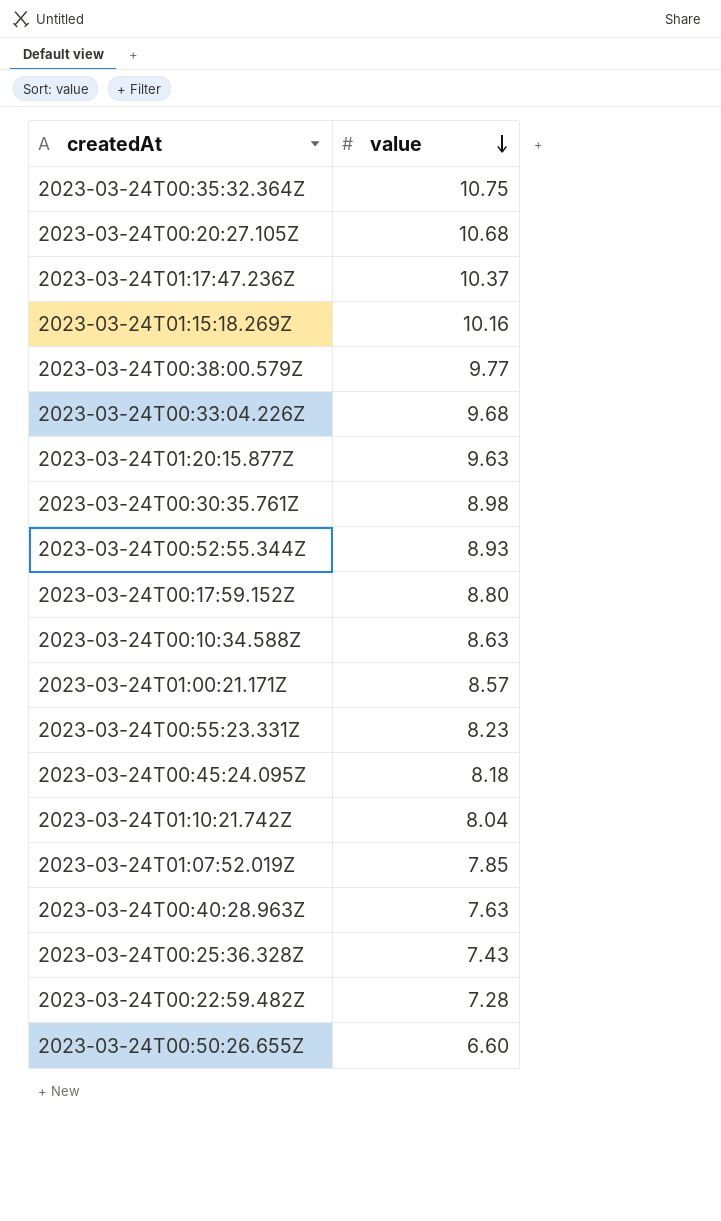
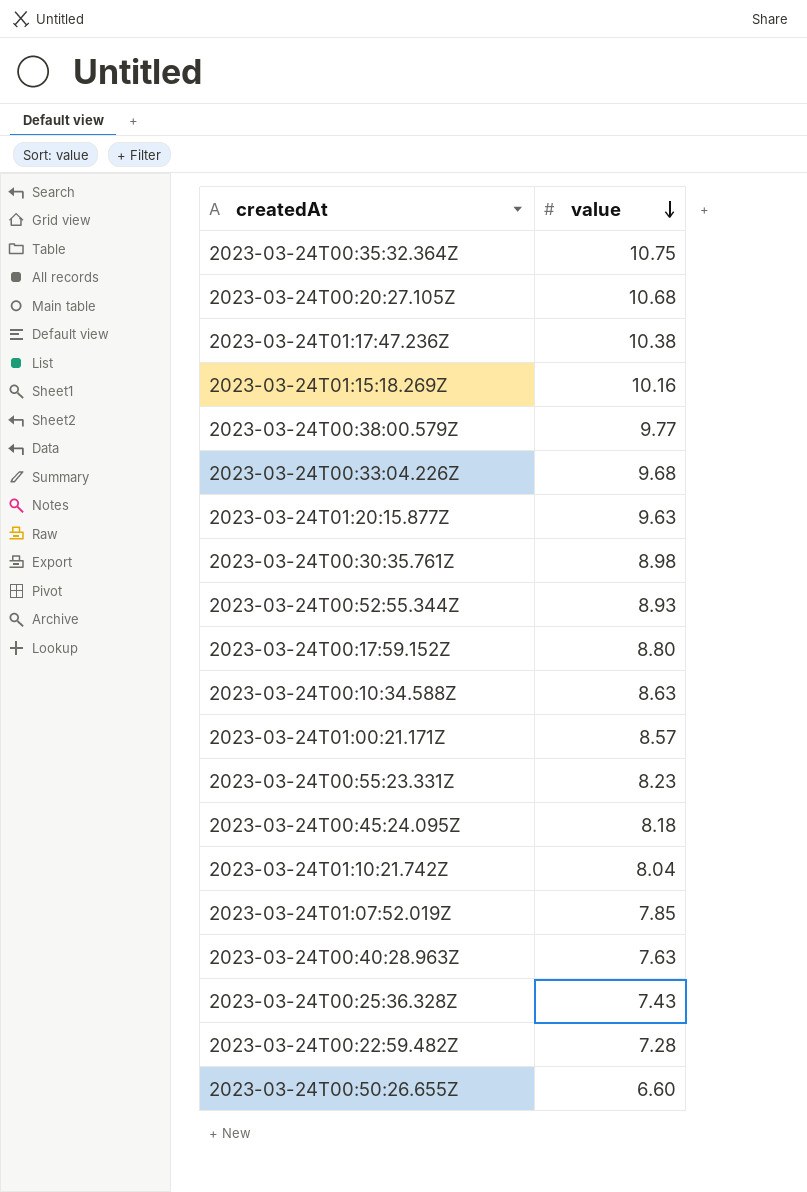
2023-03-24T01:17:47.236Z | value: 10.37 -> 10.38

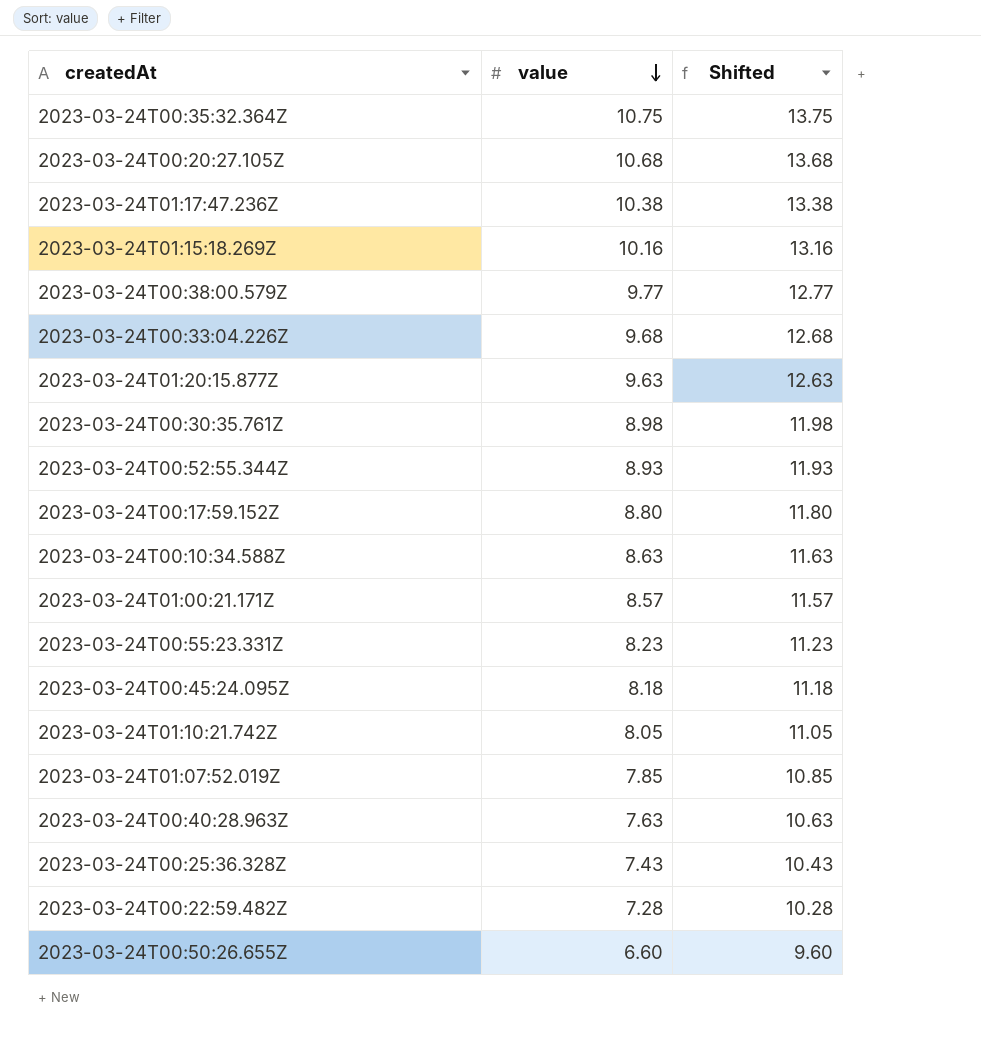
column Shifted | formula: none -> [value] + 3
2023-03-24T01:10:21.742Z | value: 8.04 -> 8.05

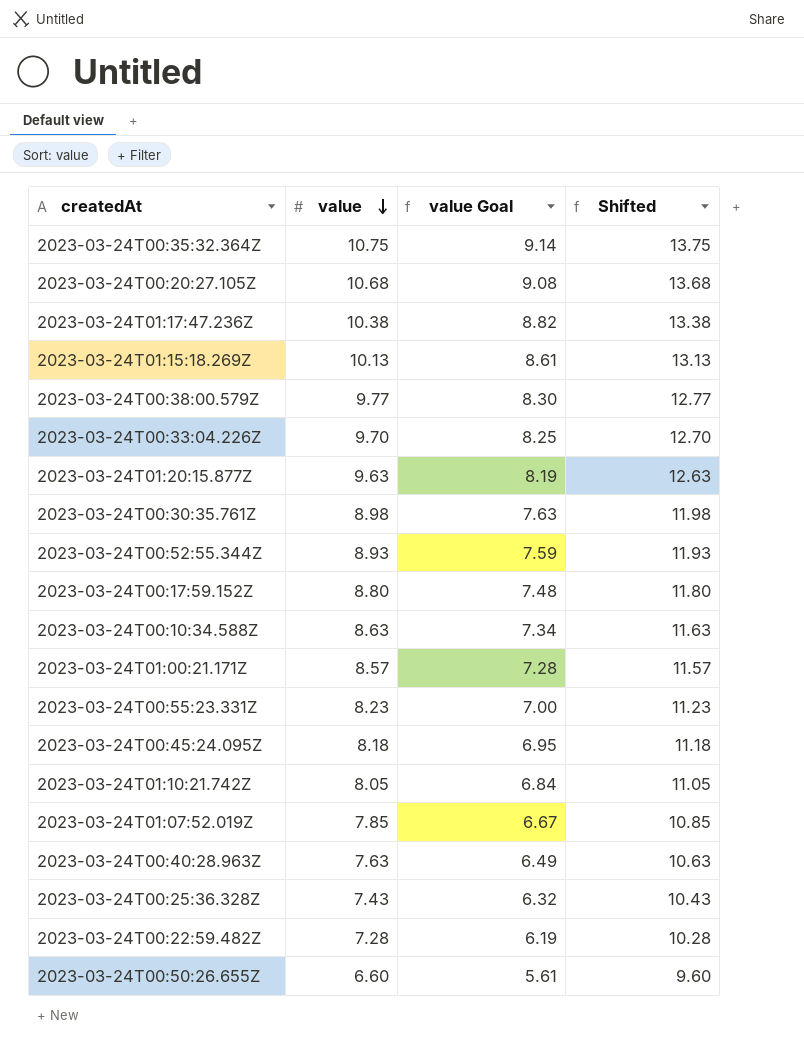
column value Goal | formula: none -> [value] * 0.85
2023-03-24T01:15:18.269Z | value: 10.16 -> 10.13
2023-03-24T01:15:18.269Z | Shifted: 13.16 -> 13.13
2023-03-24T00:33:04.226Z | value: 9.68 -> 9.70
2023-03-24T00:33:04.226Z | Shifted: 12.68 -> 12.70

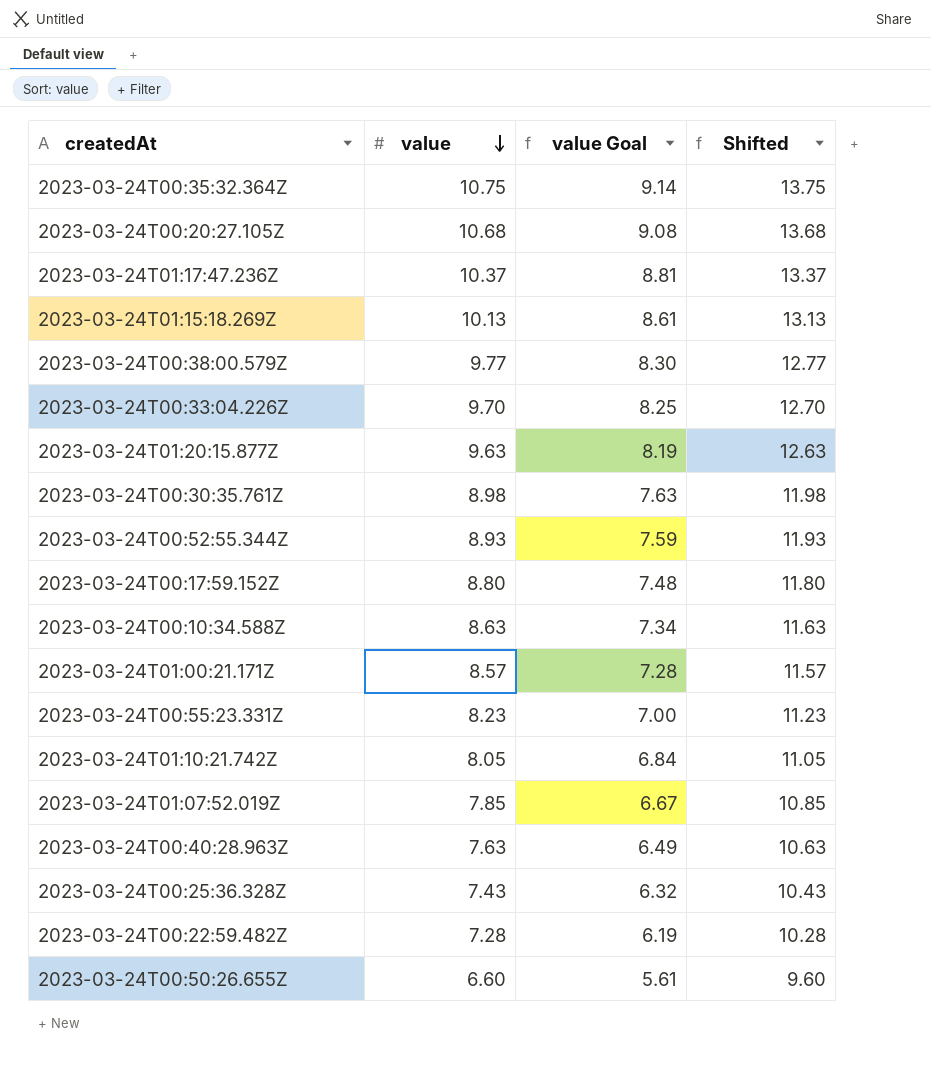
row 2023-03-24T00:45:24.095Z: 8.18 | 6.95 | 11.18 -> none
2023-03-24T01:17:47.236Z | value: 10.38 -> 10.37
2023-03-24T01:17:47.236Z | value Goal: 8.82 -> 8.81
2023-03-24T01:17:47.236Z | Shifted: 13.38 -> 13.37

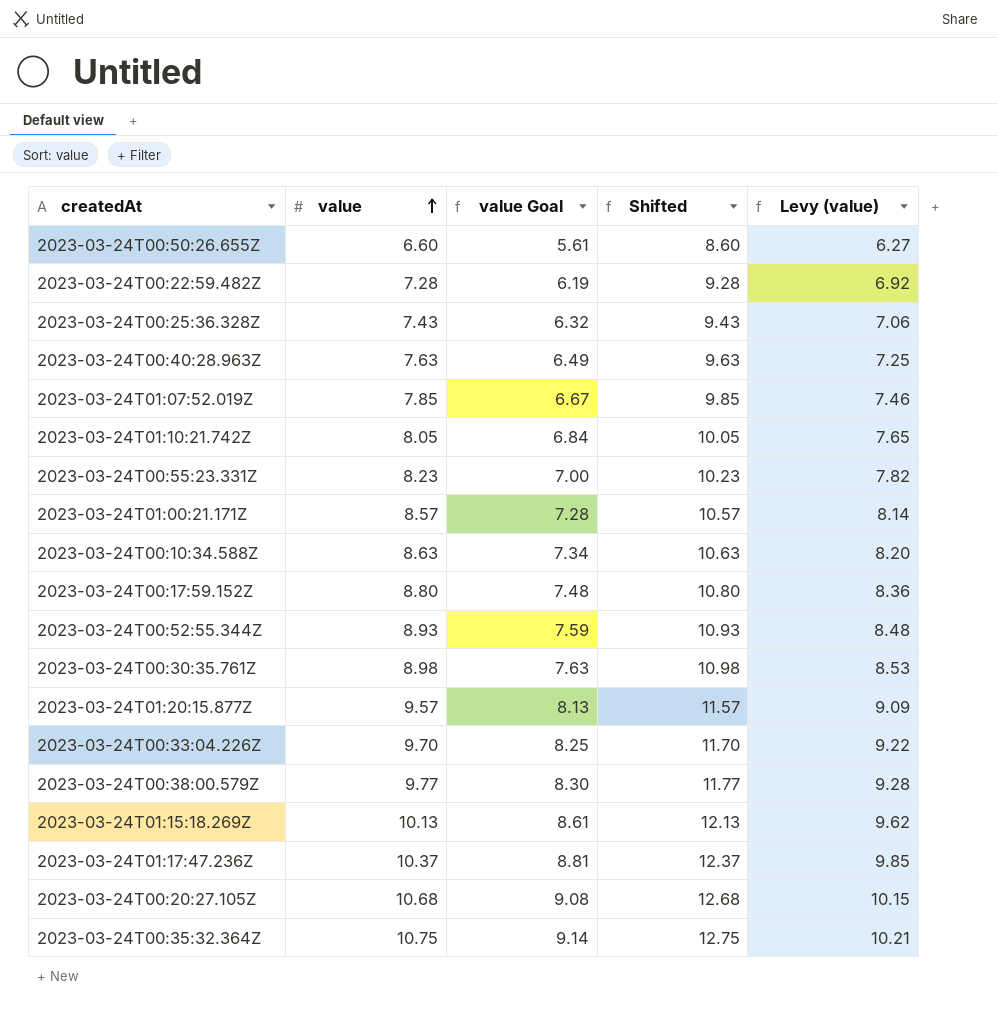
row order: value descending -> value ascending
column Shifted | formula: [value] + 3 -> [value] + 2
column Levy (value) | formula: none -> [value] * 0.95
2023-03-24T01:20:15.877Z | value: 9.63 -> 9.57
2023-03-24T01:20:15.877Z | value Goal: 8.19 -> 8.13

